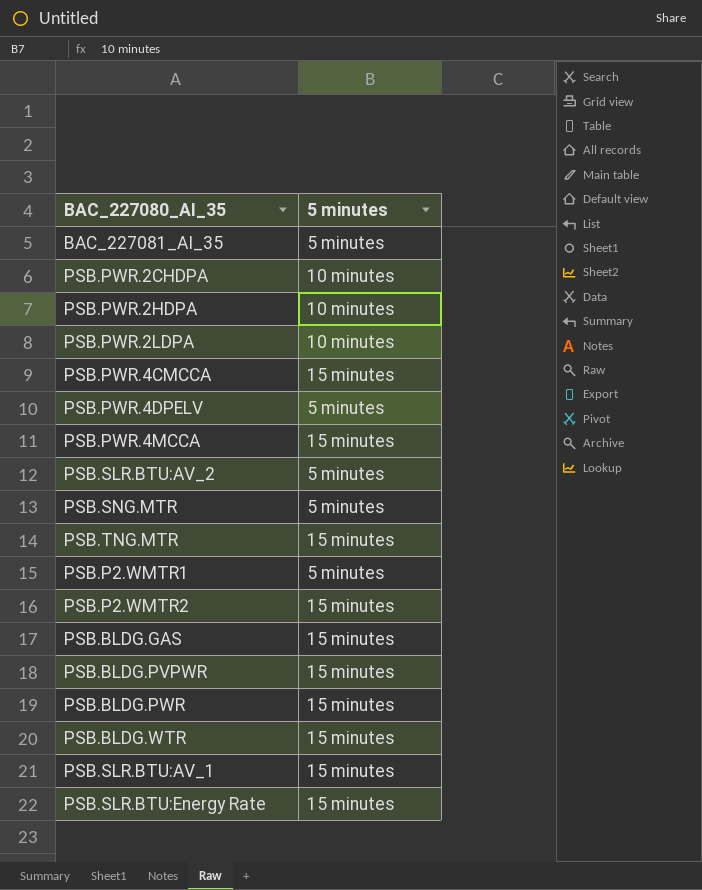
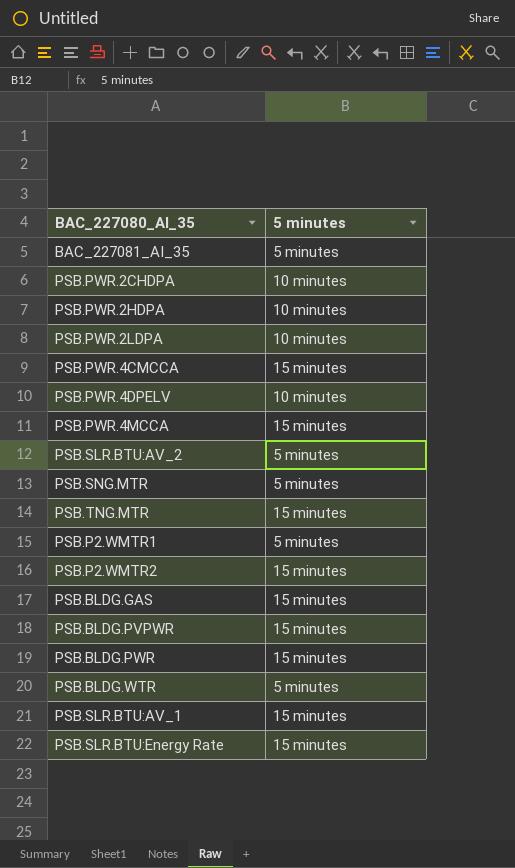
PSB.PWR.4DPELV | 5 minutes: 5 minutes -> 10 minutes
PSB.BLDG.WTR | 5 minutes: 15 minutes -> 5 minutes

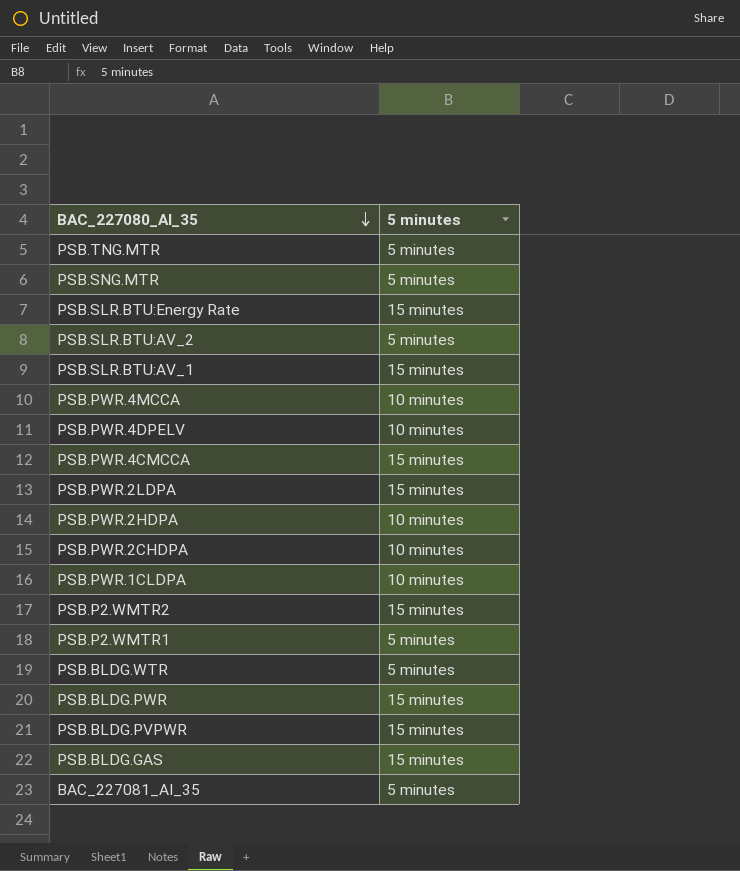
row order: none -> BAC_227080_AI_35 descending
PSB.TNG.MTR | 5 minutes: 15 minutes -> 5 minutes
PSB.PWR.4MCCA | 5 minutes: 15 minutes -> 10 minutes
PSB.PWR.2LDPA | 5 minutes: 10 minutes -> 15 minutes
row PSB.PWR.1CLDPA: none -> 10 minutes

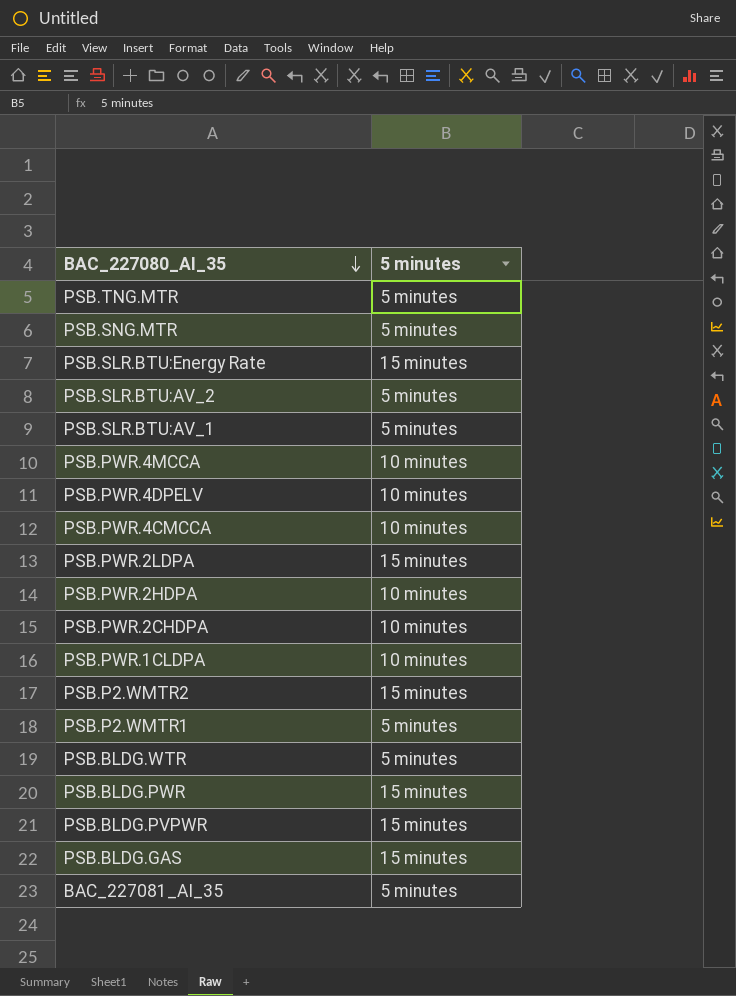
PSB.SLR.BTU:AV_1 | 5 minutes: 15 minutes -> 5 minutes
PSB.PWR.4CMCCA | 5 minutes: 15 minutes -> 10 minutes

